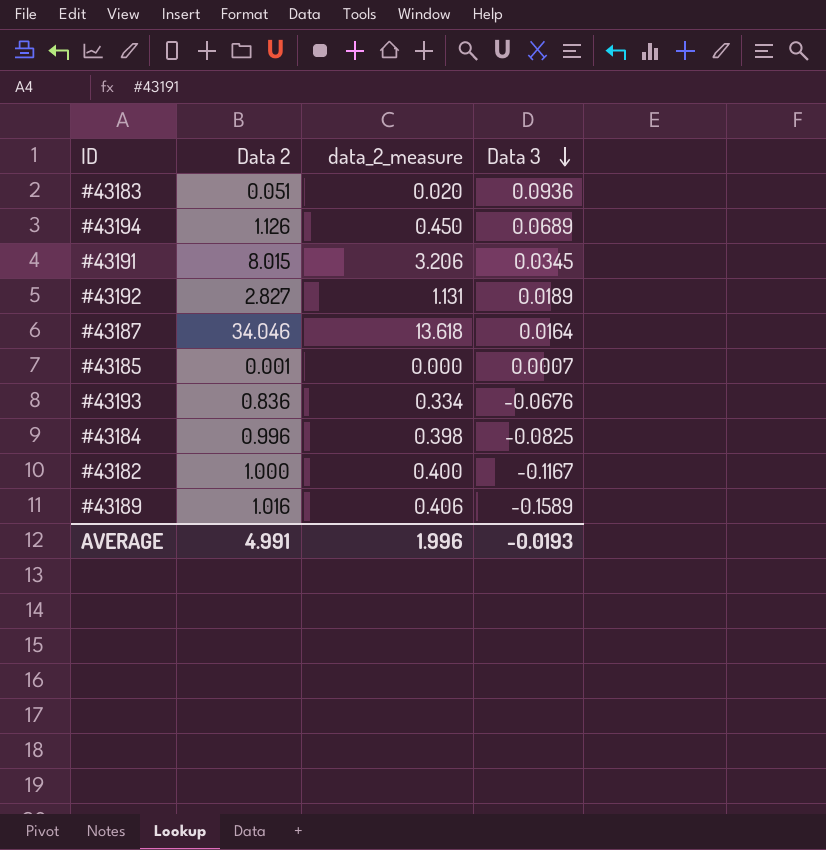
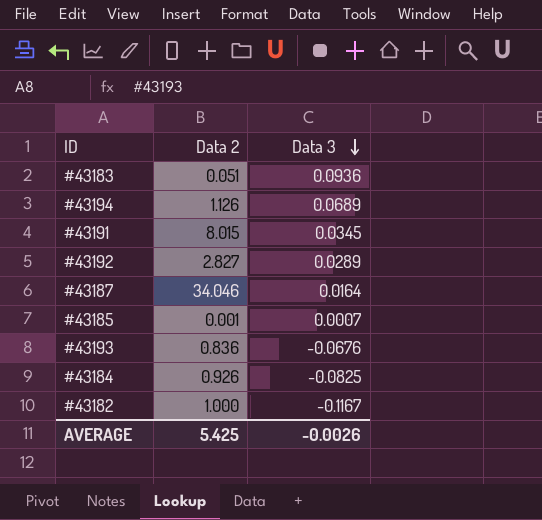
column data_2_measure | formula: [Data 2] * 0.4 -> none
row #43189: 1.016 | 0.406 | -0.1589 -> none
#43192 | Data 3: 0.0189 -> 0.0289
#43184 | Data 2: 0.996 -> 0.926
AVERAGE | Data 2: 4.991 -> 5.425
AVERAGE | Data 3: -0.0193 -> -0.0026

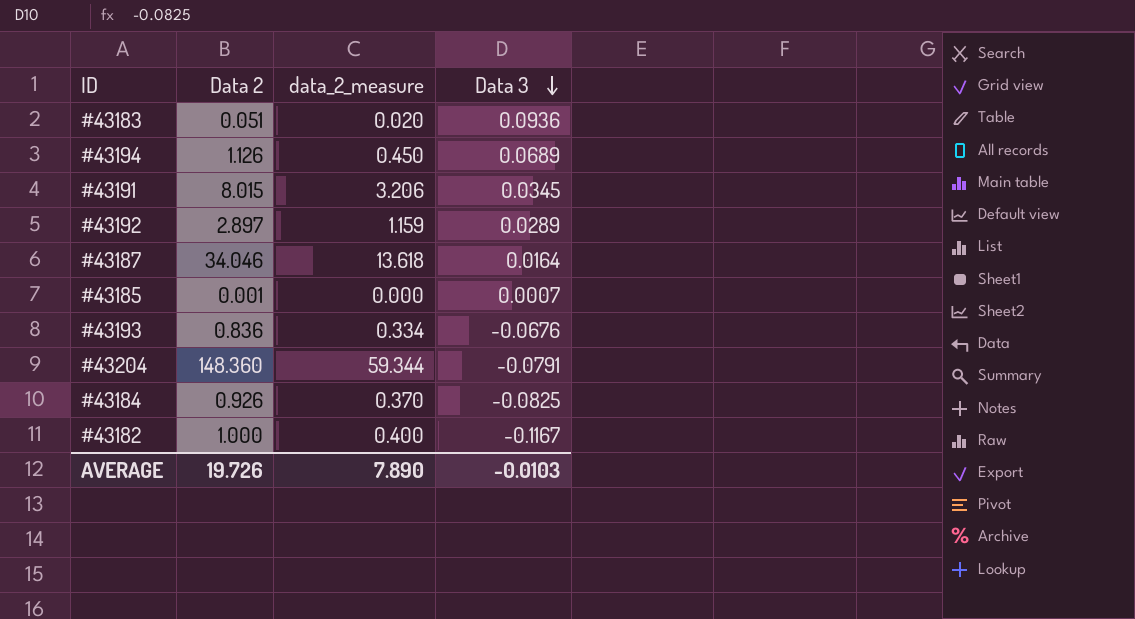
column data_2_measure | formula: none -> [Data 2] * 0.4
#43192 | Data 2: 2.827 -> 2.897
row #43204: none -> 148.360 | 59.344 | -0.0791
AVERAGE | Data 2: 5.425 -> 19.726
AVERAGE | Data 3: -0.0026 -> -0.0103

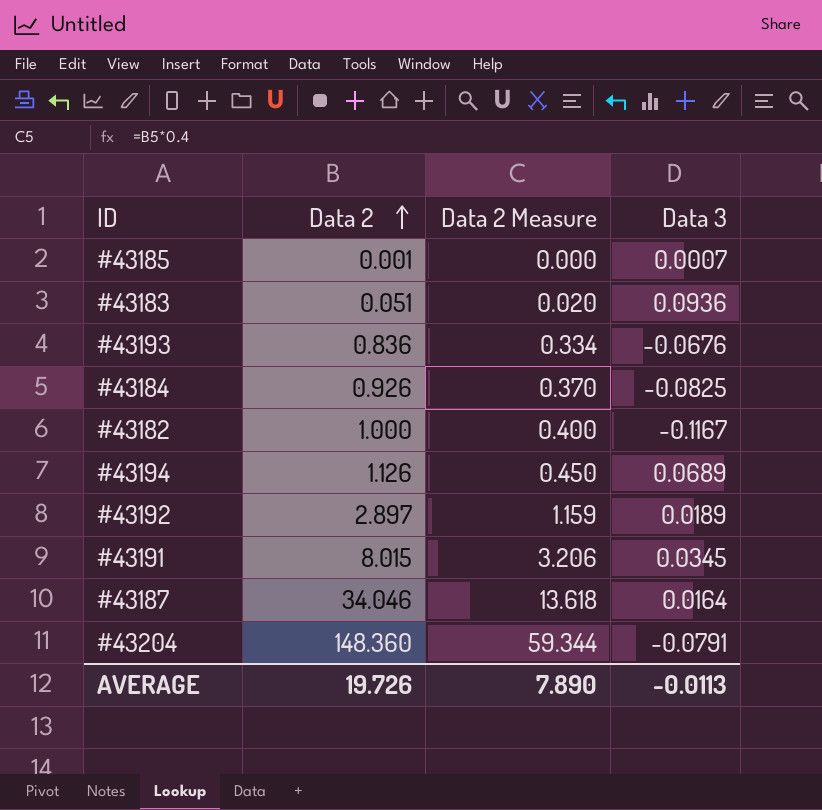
row order: Data 3 descending -> Data 2 ascending
column name: data_2_measure -> Data 2 Measure
#43192 | Data 3: 0.0289 -> 0.0189
AVERAGE | Data 3: -0.0103 -> -0.0113

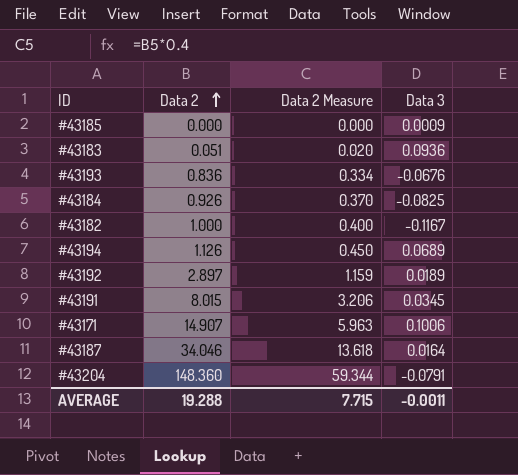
#43185 | Data 2: 0.001 -> 0.000
#43185 | Data 3: 0.0007 -> 0.0009
row #43171: none -> 14.907 | 5.963 | 0.1006
AVERAGE | Data 2: 19.726 -> 19.288
AVERAGE | Data 2 Measure: 7.890 -> 7.715
AVERAGE | Data 3: -0.0113 -> -0.0011

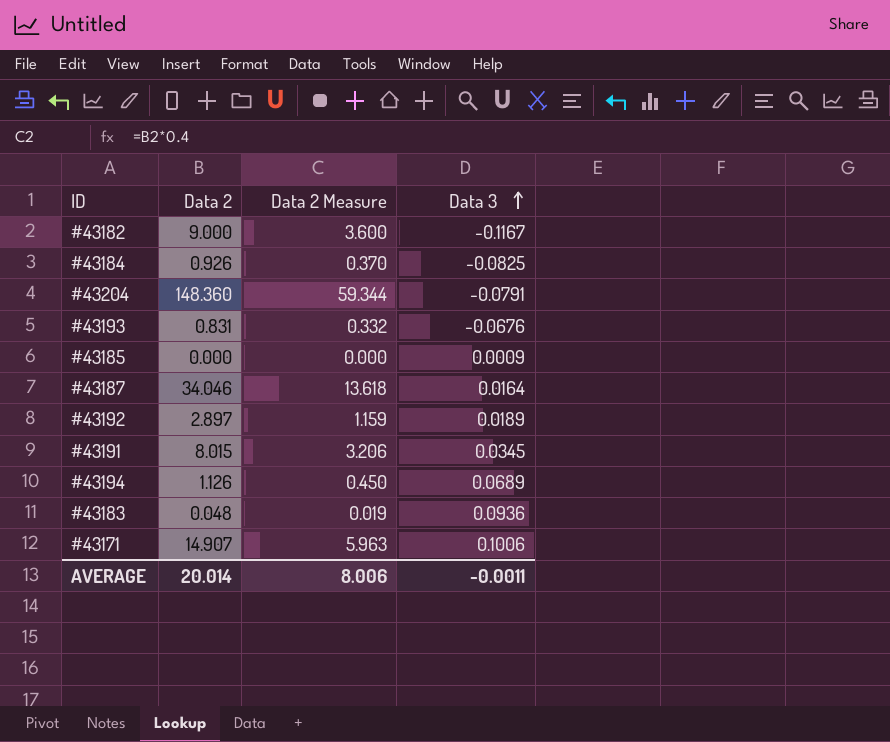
row order: Data 2 ascending -> Data 3 ascending
#43182 | Data 2: 1.000 -> 9.000
#43182 | Data 2 Measure: 0.400 -> 3.600
#43193 | Data 2: 0.836 -> 0.831
#43193 | Data 2 Measure: 0.334 -> 0.332
#43183 | Data 2: 0.051 -> 0.048
#43183 | Data 2 Measure: 0.020 -> 0.019
AVERAGE | Data 2: 19.288 -> 20.014
AVERAGE | Data 2 Measure: 7.715 -> 8.006

